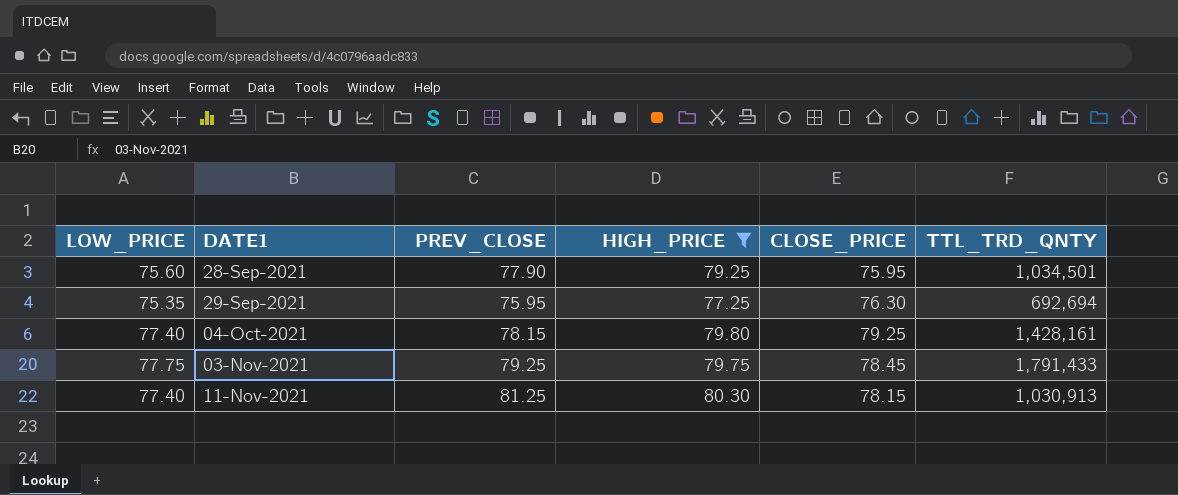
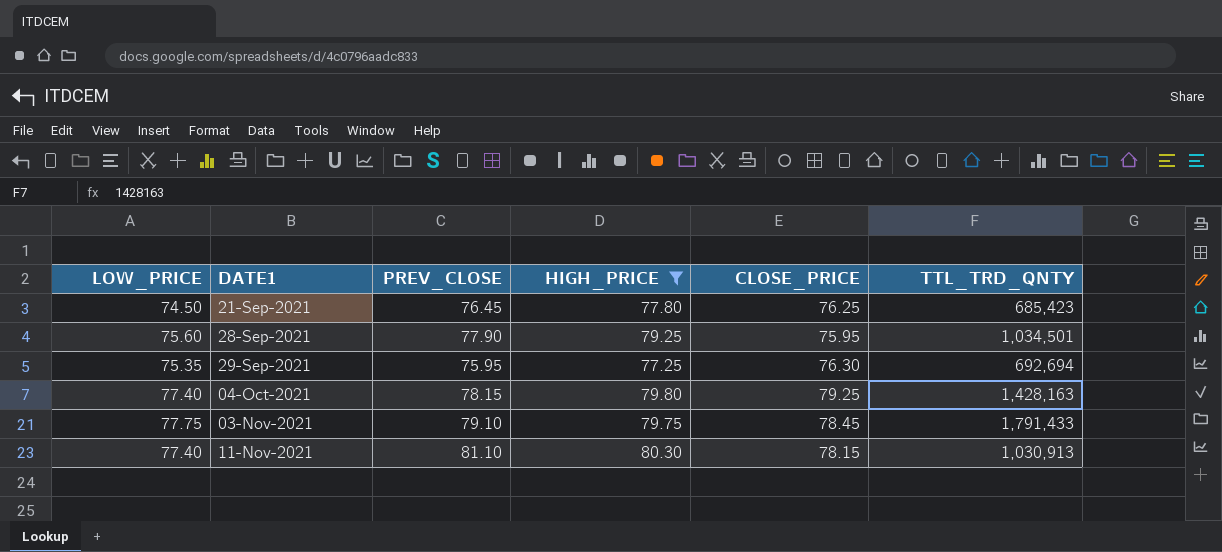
row 21-Sep-2021: none -> 74.50 | 76.45 | 77.80 | 76.25 | 685,423
04-Oct-2021 | TTL_TRD_QNTY: 1,428,161 -> 1,428,163
03-Nov-2021 | PREV_CLOSE: 79.25 -> 79.10
11-Nov-2021 | PREV_CLOSE: 81.25 -> 81.10

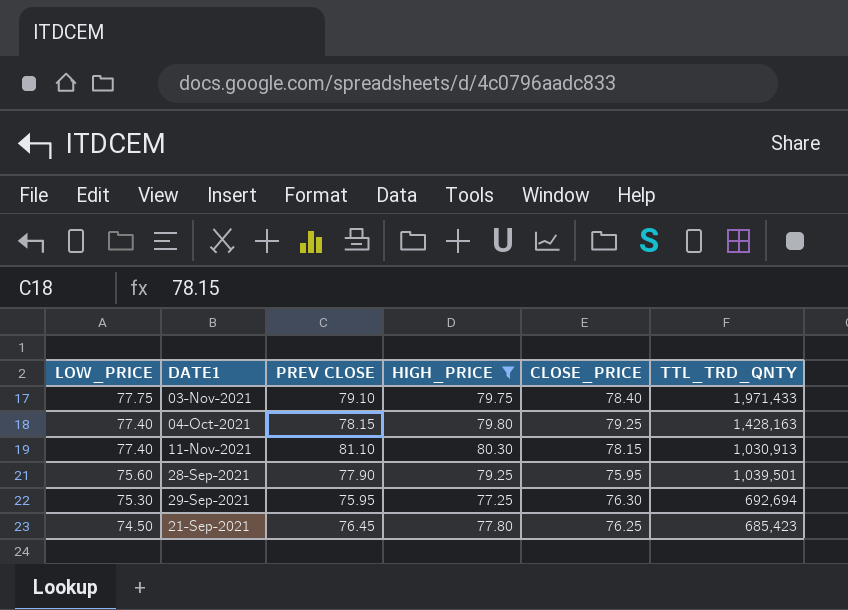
row order: DATE1 ascending -> LOW_PRICE descending
column name: PREV_CLOSE -> PREV CLOSE
03-Nov-2021 | CLOSE_PRICE: 78.45 -> 78.40
03-Nov-2021 | TTL_TRD_QNTY: 1,791,433 -> 1,971,433
28-Sep-2021 | TTL_TRD_QNTY: 1,034,501 -> 1,039,501
29-Sep-2021 | LOW_PRICE: 75.35 -> 75.30

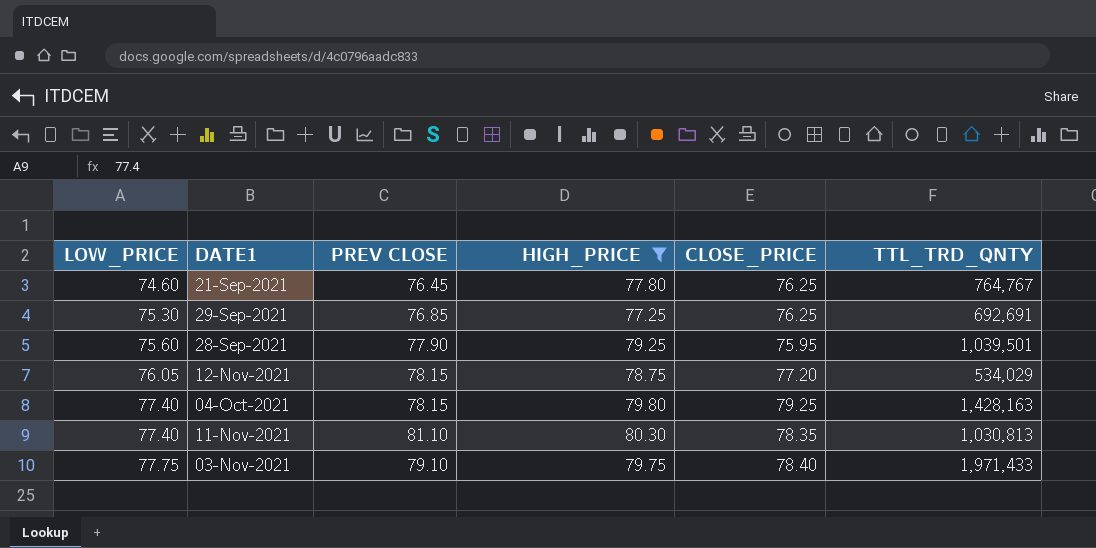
row order: LOW_PRICE descending -> LOW_PRICE ascending
21-Sep-2021 | LOW_PRICE: 74.50 -> 74.60
21-Sep-2021 | TTL_TRD_QNTY: 685,423 -> 764,767
29-Sep-2021 | PREV CLOSE: 75.95 -> 76.85
29-Sep-2021 | CLOSE_PRICE: 76.30 -> 76.25
29-Sep-2021 | TTL_TRD_QNTY: 692,694 -> 692,691
row 12-Nov-2021: none -> 76.05 | 78.15 | 78.75 | 77.20 | 534,029
11-Nov-2021 | CLOSE_PRICE: 78.15 -> 78.35
11-Nov-2021 | TTL_TRD_QNTY: 1,030,913 -> 1,030,813

